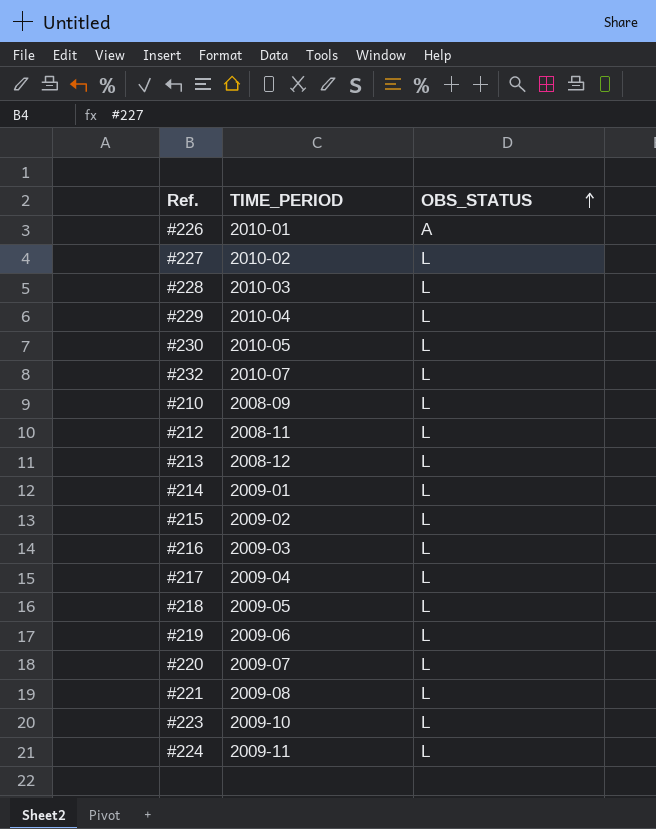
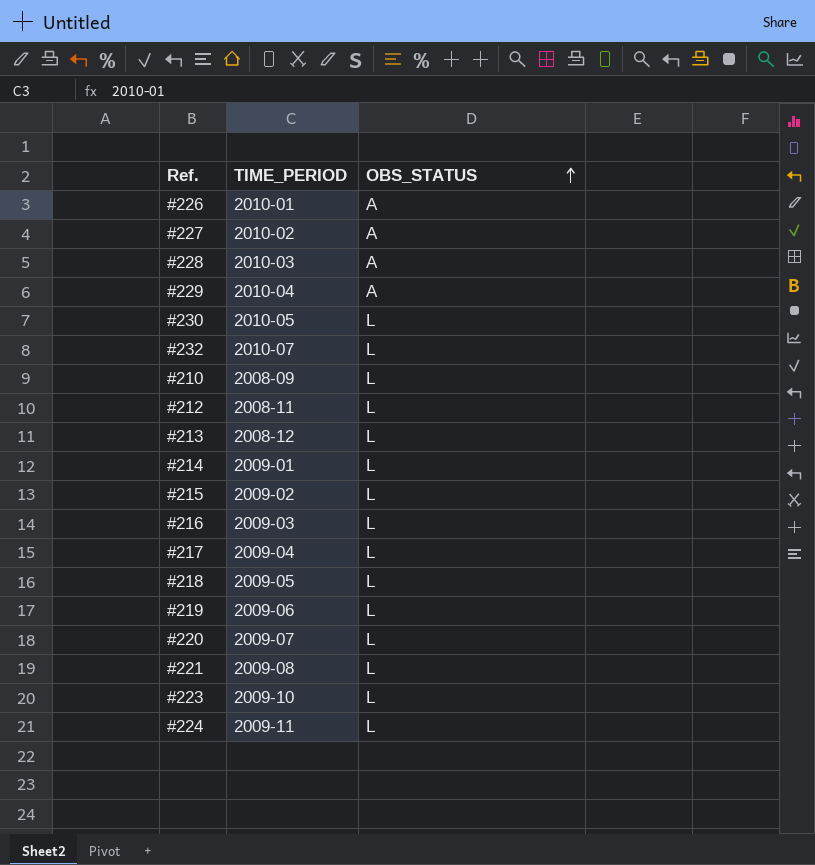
#227 | OBS_STATUS: L -> A
#228 | OBS_STATUS: L -> A
#229 | OBS_STATUS: L -> A

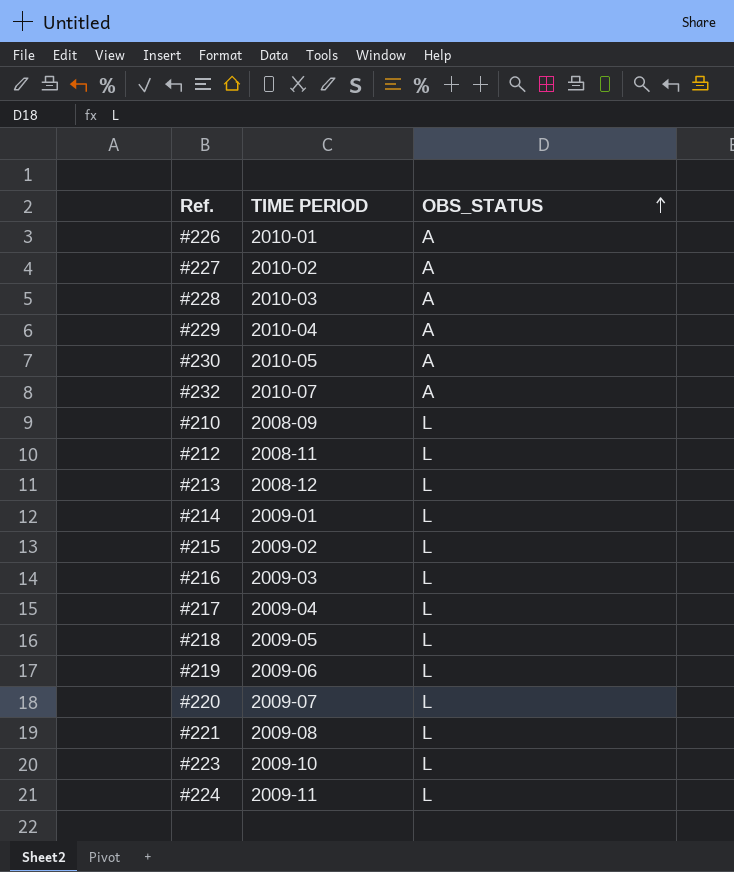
column name: TIME_PERIOD -> TIME PERIOD
#230 | OBS_STATUS: L -> A
#232 | OBS_STATUS: L -> A

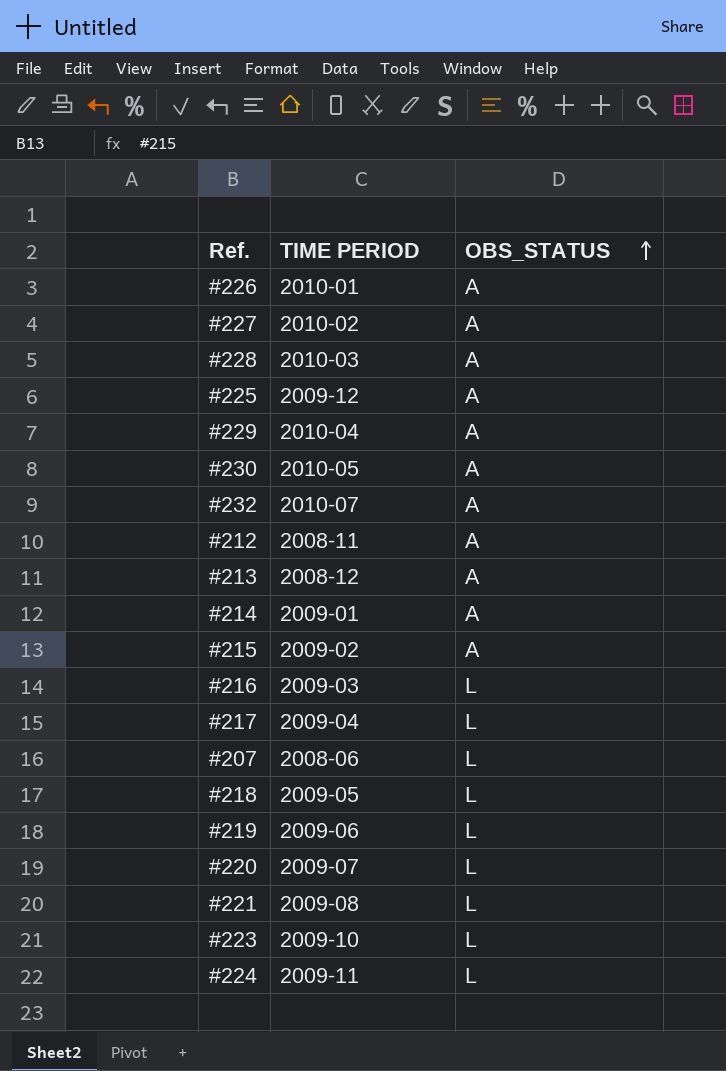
row #210: 2008-09 | L -> none
row #225: none -> 2009-12 | A
#212 | OBS_STATUS: L -> A
#213 | OBS_STATUS: L -> A
#214 | OBS_STATUS: L -> A
#215 | OBS_STATUS: L -> A
row #207: none -> 2008-06 | L

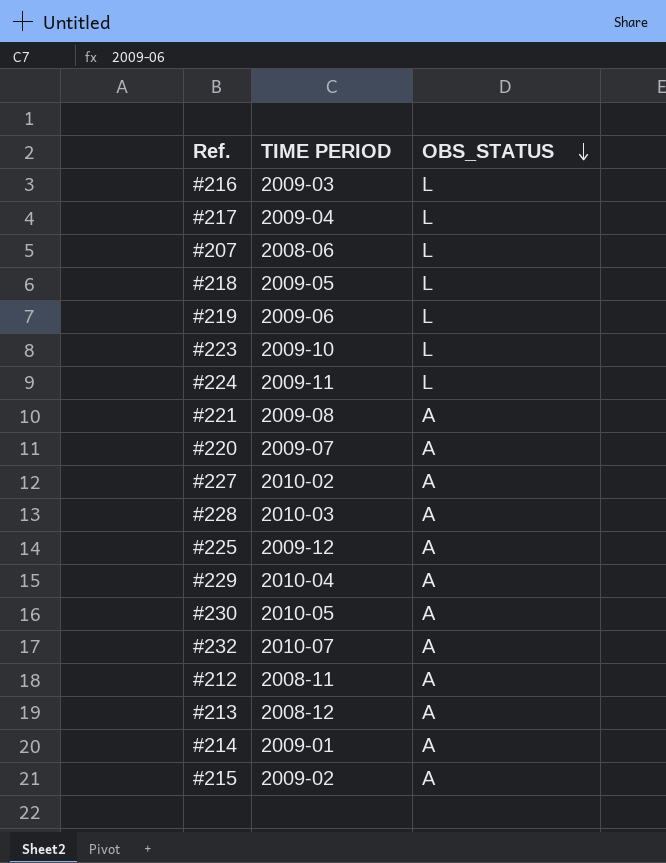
row order: OBS_STATUS ascending -> OBS_STATUS descending
row #226: 2010-01 | A -> none
#221 | OBS_STATUS: L -> A
#220 | OBS_STATUS: L -> A

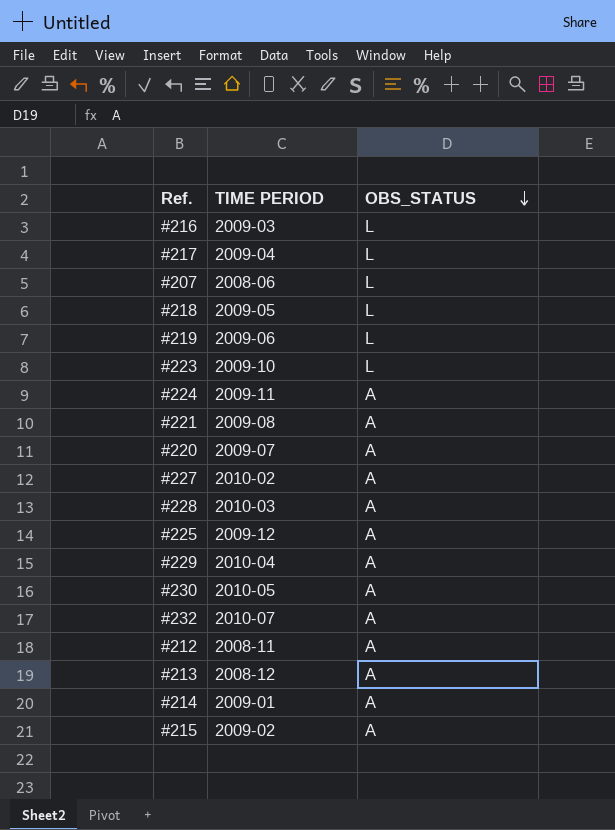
#224 | OBS_STATUS: L -> A

